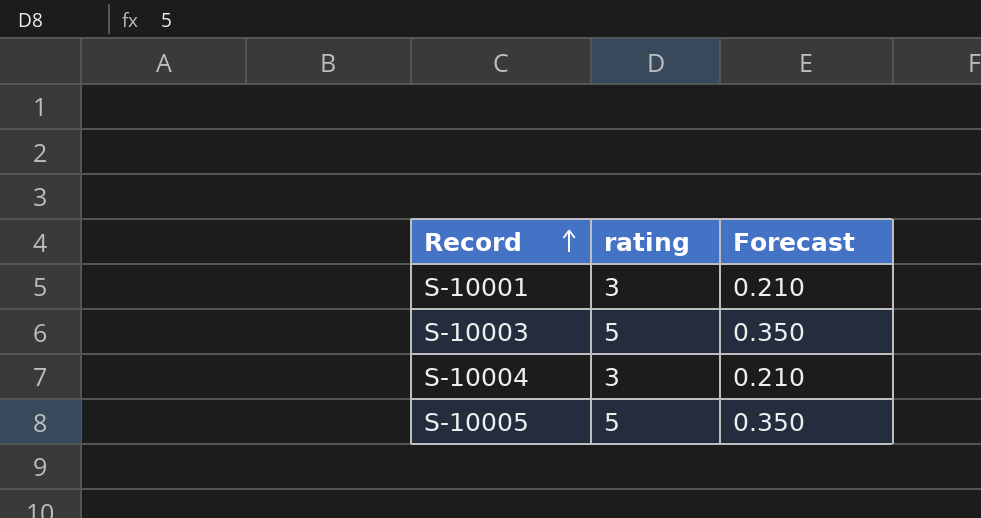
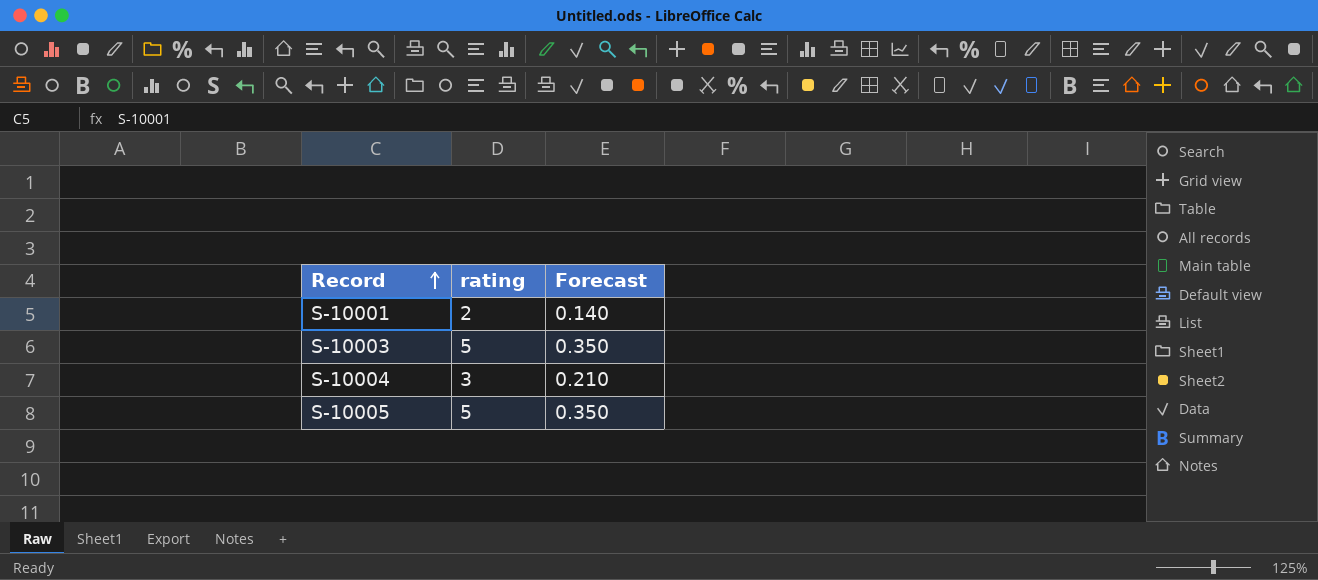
S-10001 | rating: 3 -> 2
S-10001 | Forecast: 0.210 -> 0.140

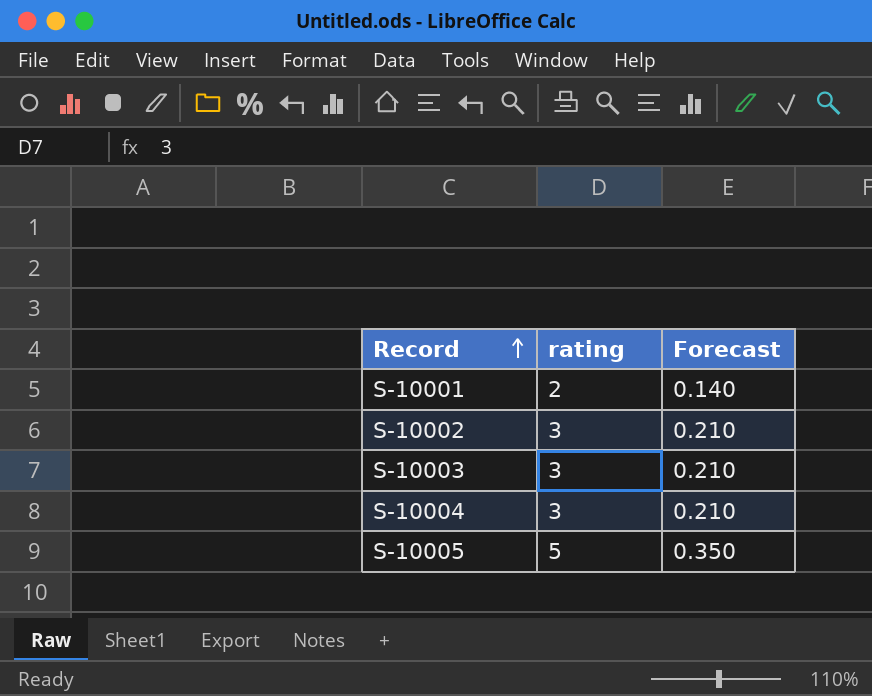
row S-10002: none -> 3 | 0.210
S-10003 | rating: 5 -> 3
S-10003 | Forecast: 0.350 -> 0.210

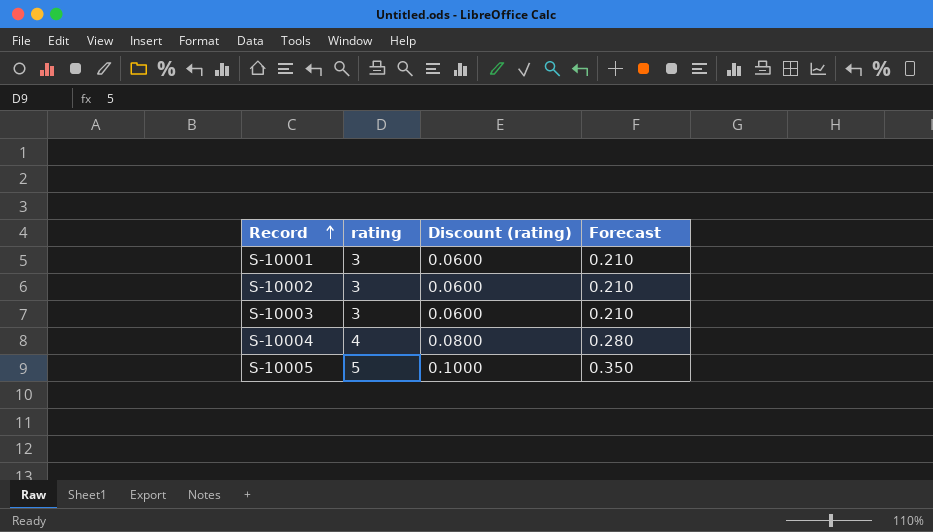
column Discount (rating) | formula: none -> [rating] * 0.02
S-10001 | rating: 2 -> 3
S-10001 | Forecast: 0.140 -> 0.210
S-10004 | rating: 3 -> 4
S-10004 | Forecast: 0.210 -> 0.280

